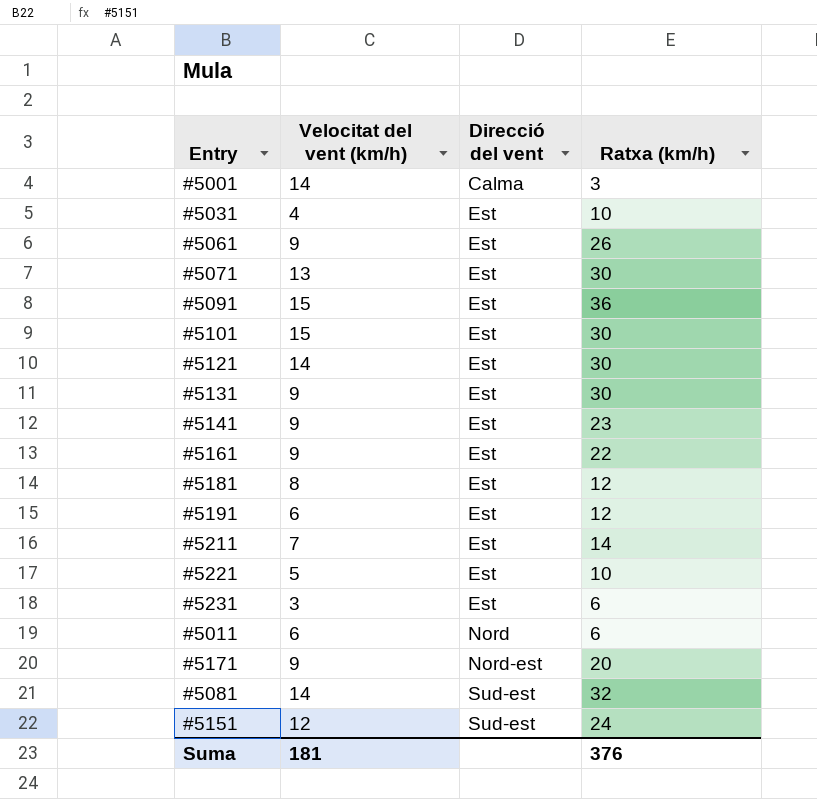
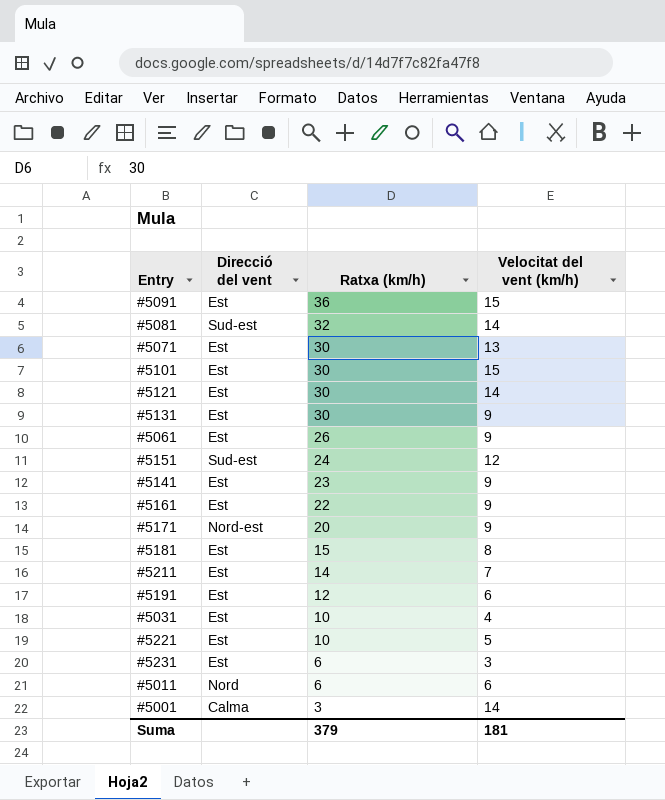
row order: Direcció del vent ascending -> Ratxa (km/h) descending
column Velocitat del vent (km/h) | position: 2 -> 4
#5181 | Ratxa (km/h): 12 -> 15
Suma | Ratxa (km/h): 376 -> 379

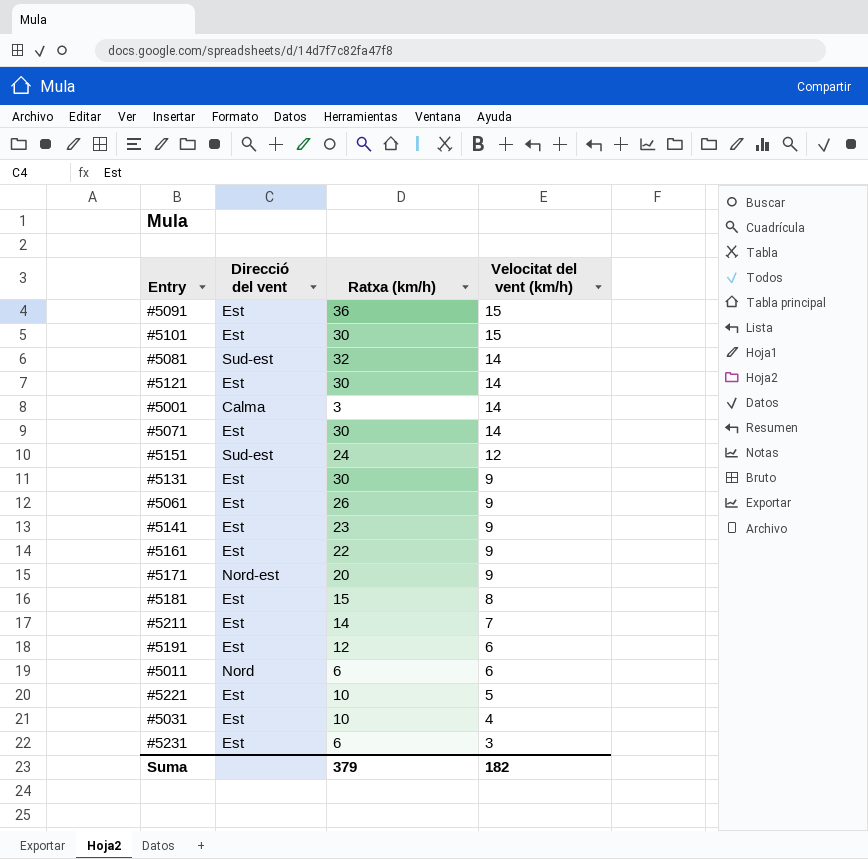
row order: Ratxa (km/h) descending -> Velocitat del vent (km/h) descending
#5071 | Velocitat del vent (km/h): 13 -> 14
Suma | Velocitat del vent (km/h): 181 -> 182

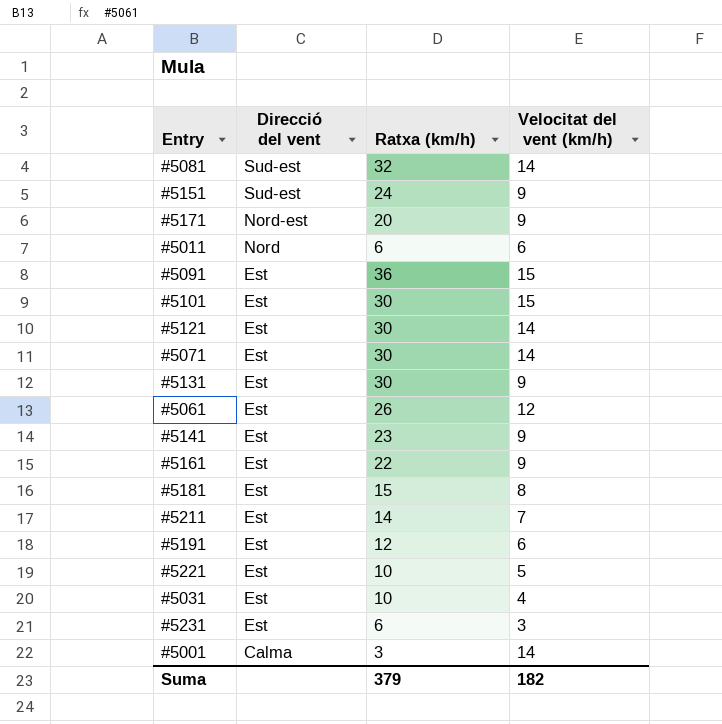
row order: Velocitat del vent (km/h) descending -> Direcció del vent descending
#5151 | Velocitat del vent (km/h): 12 -> 9
#5061 | Velocitat del vent (km/h): 9 -> 12

